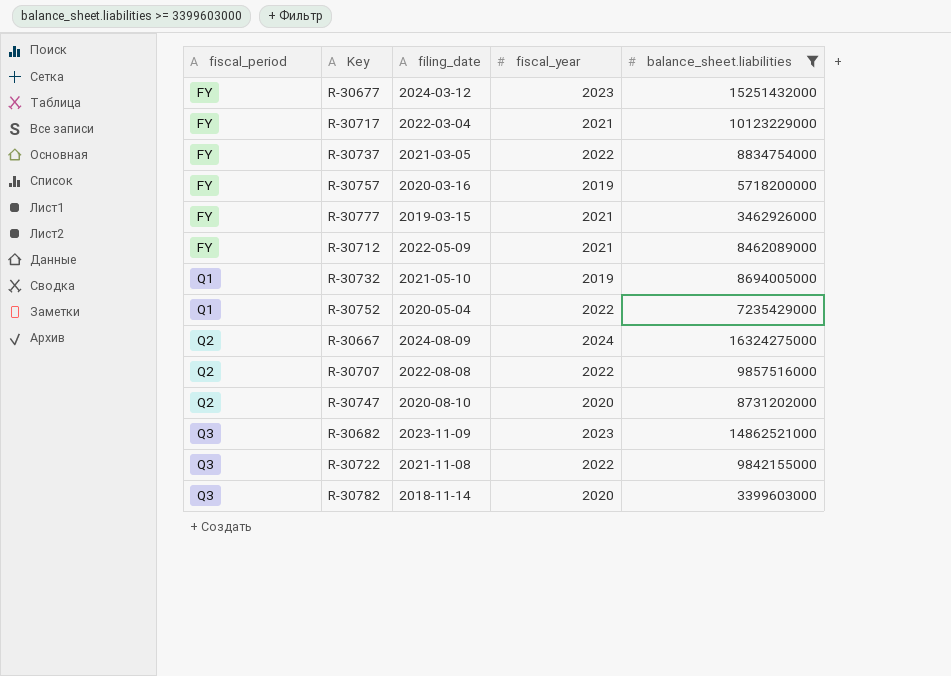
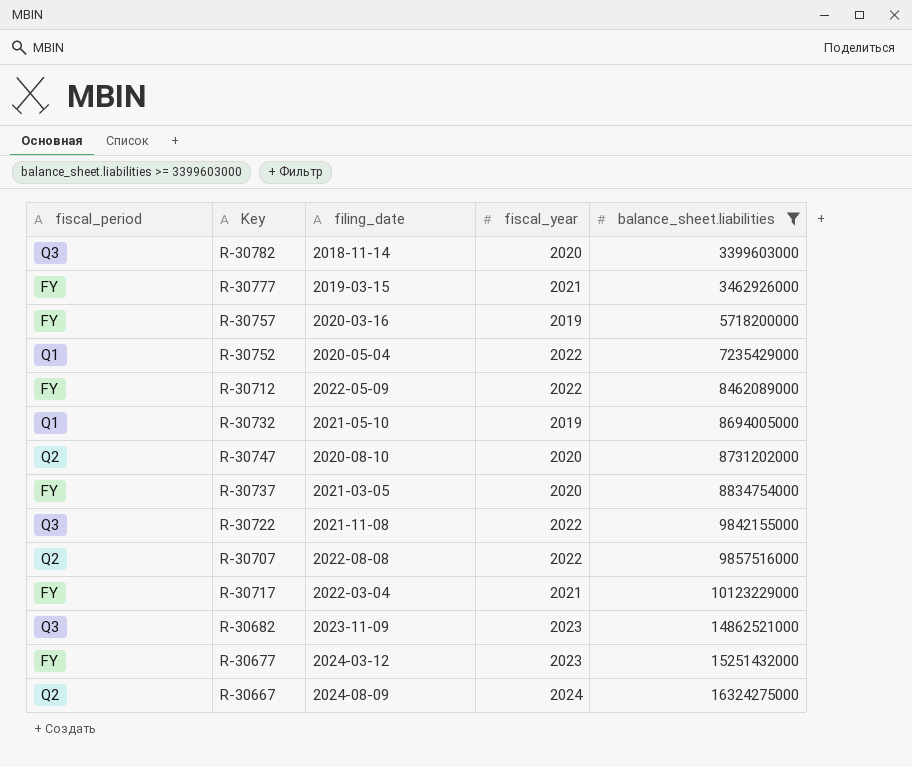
row order: fiscal_period ascending -> balance_sheet.liabilities ascending
R-30712 | fiscal_year: 2021 -> 2022
R-30737 | fiscal_year: 2022 -> 2020

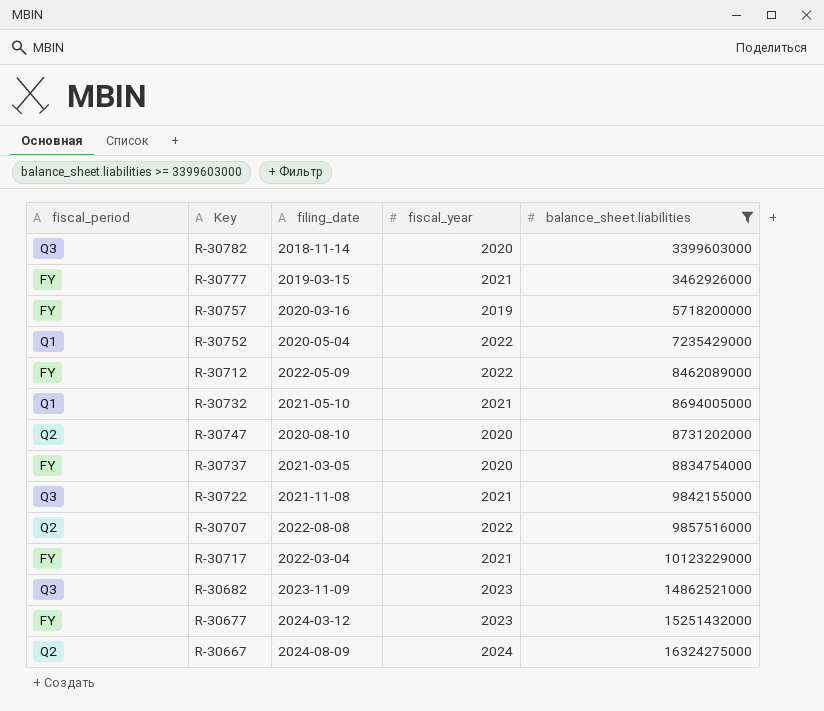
R-30732 | fiscal_year: 2019 -> 2021
R-30722 | fiscal_year: 2022 -> 2021

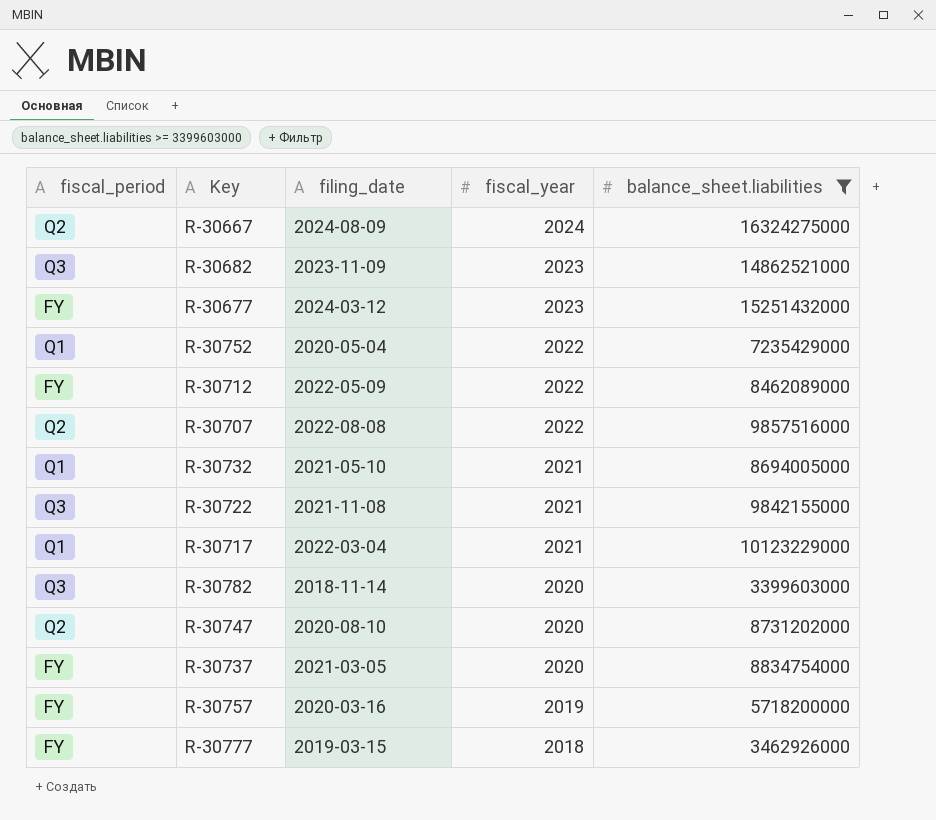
row order: balance_sheet.liabilities ascending -> fiscal_year descending
R-30717 | fiscal_period: FY -> Q1
R-30777 | fiscal_year: 2021 -> 2018

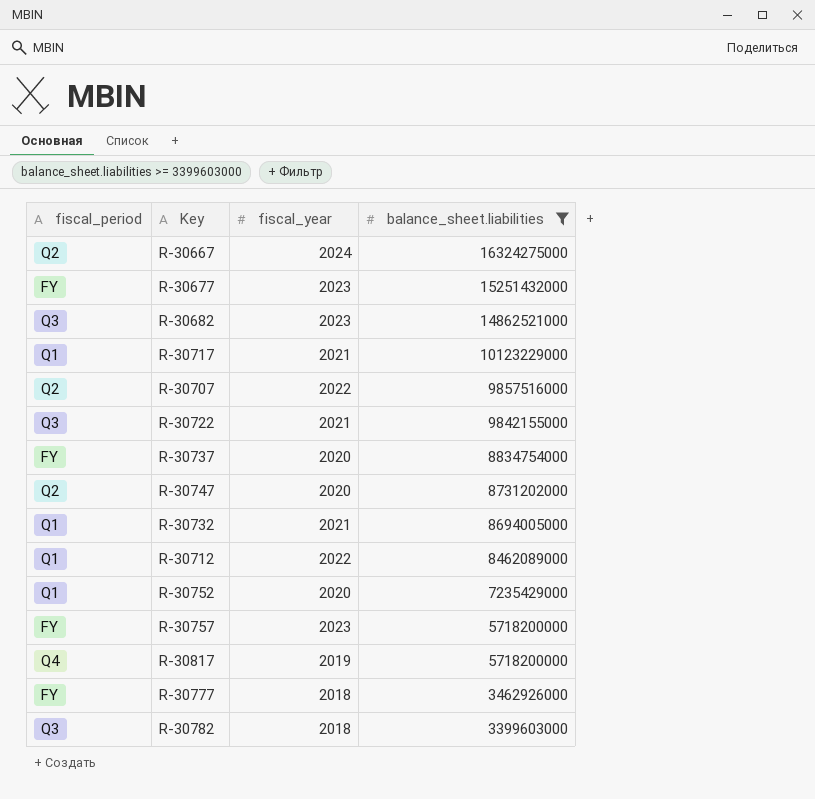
row order: fiscal_year descending -> balance_sheet.liabilities descending
column filing_date | position: 3 -> none
R-30712 | fiscal_period: FY -> Q1
R-30752 | fiscal_year: 2022 -> 2020
R-30757 | fiscal_year: 2019 -> 2023
row R-30817: none -> Q4 | 2019 | 5718200000
R-30782 | fiscal_year: 2020 -> 2018

